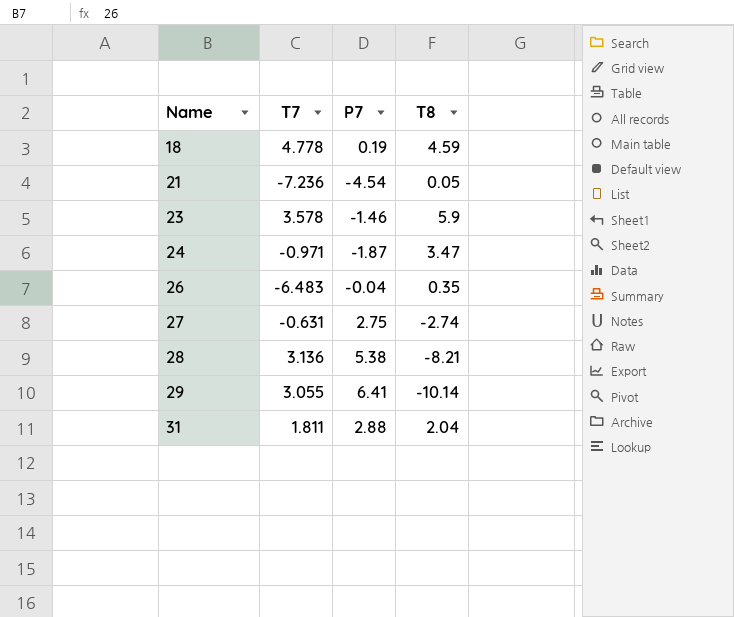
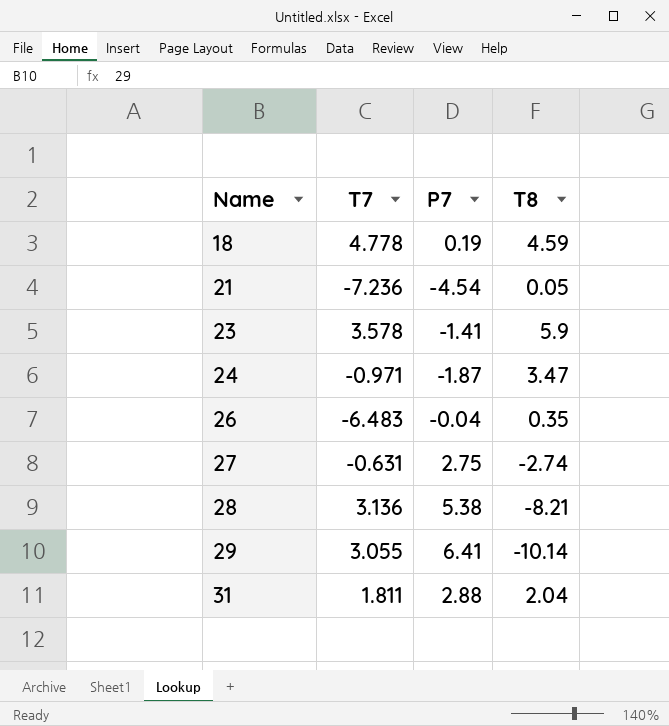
23 | P7: -1.46 -> -1.41

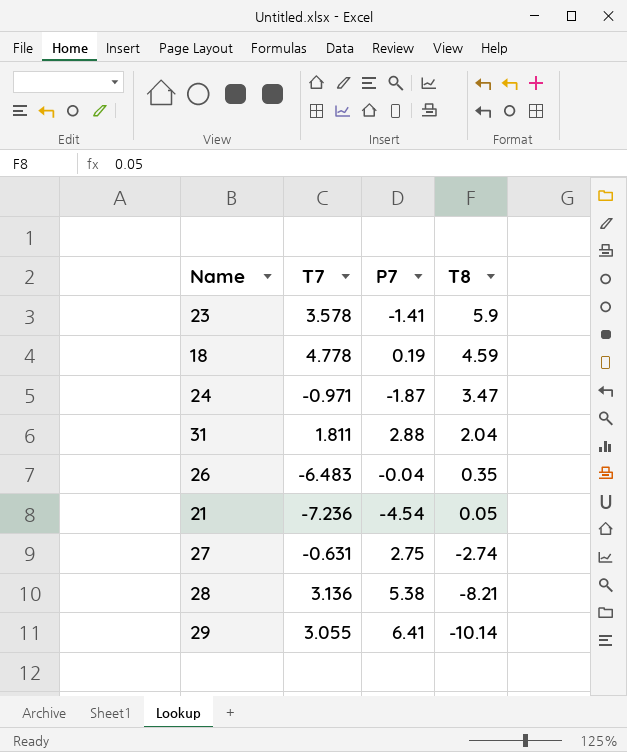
row order: Name ascending -> T8 descending

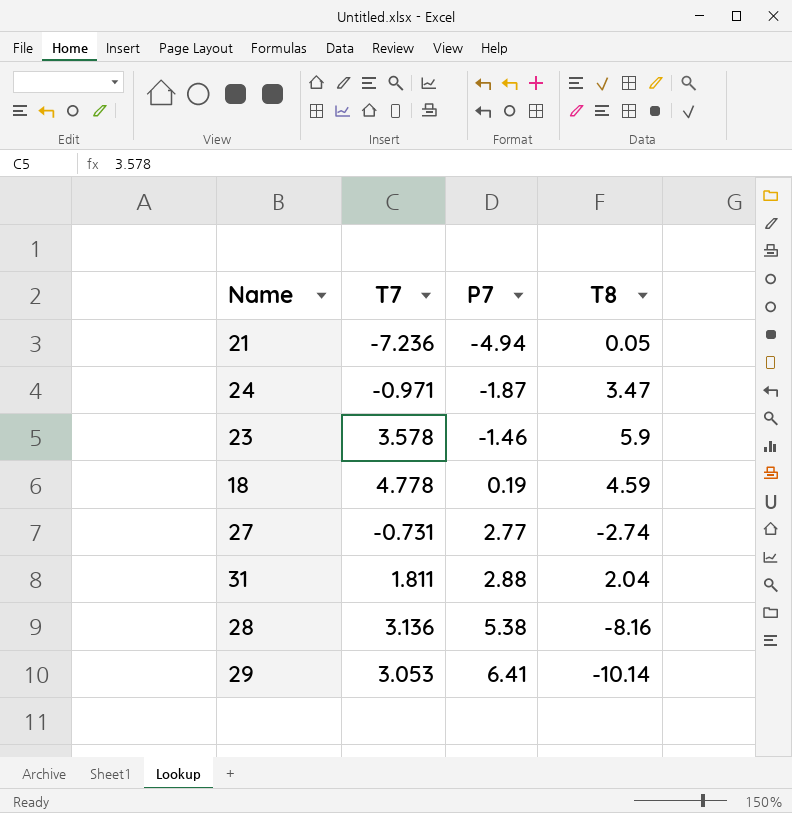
row order: T8 descending -> P7 ascending
row 26: -6.483 | -0.04 | 0.35 -> none
21 | P7: -4.54 -> -4.94
23 | P7: -1.41 -> -1.46
27 | T7: -0.631 -> -0.731
27 | P7: 2.75 -> 2.77
28 | T8: -8.21 -> -8.16
29 | T7: 3.055 -> 3.053

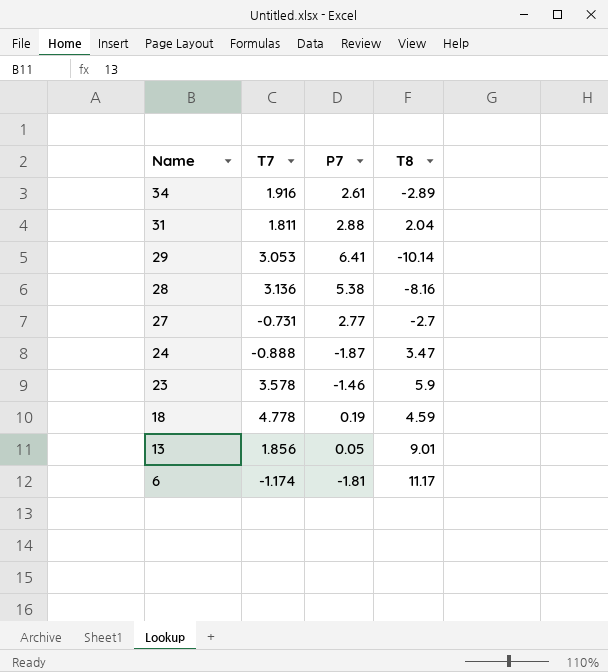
row order: P7 ascending -> Name descending
row 21: -7.236 | -4.94 | 0.05 -> none
row 34: none -> 1.916 | 2.61 | -2.89
27 | T8: -2.74 -> -2.7
24 | T7: -0.971 -> -0.888
row 13: none -> 1.856 | 0.05 | 9.01
row 6: none -> -1.174 | -1.81 | 11.17

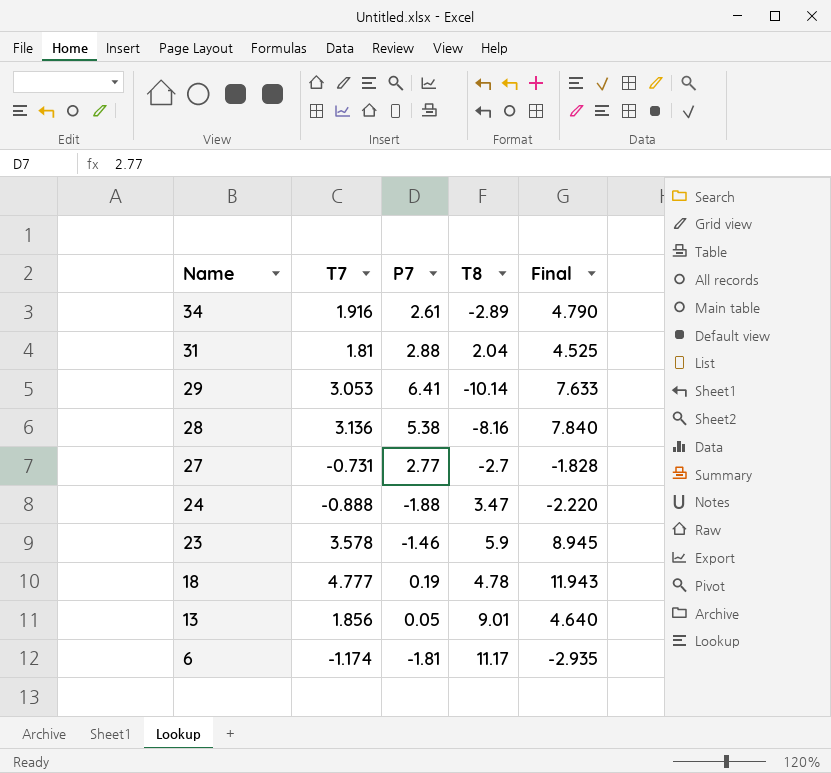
column Final | formula: none -> [T7] * 2.5
31 | T7: 1.811 -> 1.81
24 | P7: -1.87 -> -1.88
18 | T7: 4.778 -> 4.777
18 | T8: 4.59 -> 4.78

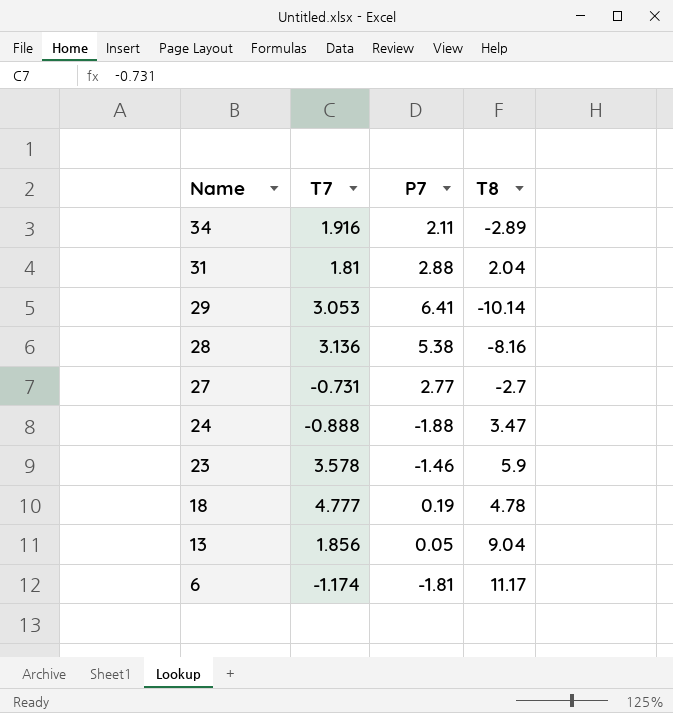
column Final | formula: [T7] * 2.5 -> none
34 | P7: 2.61 -> 2.11
13 | T8: 9.01 -> 9.04

